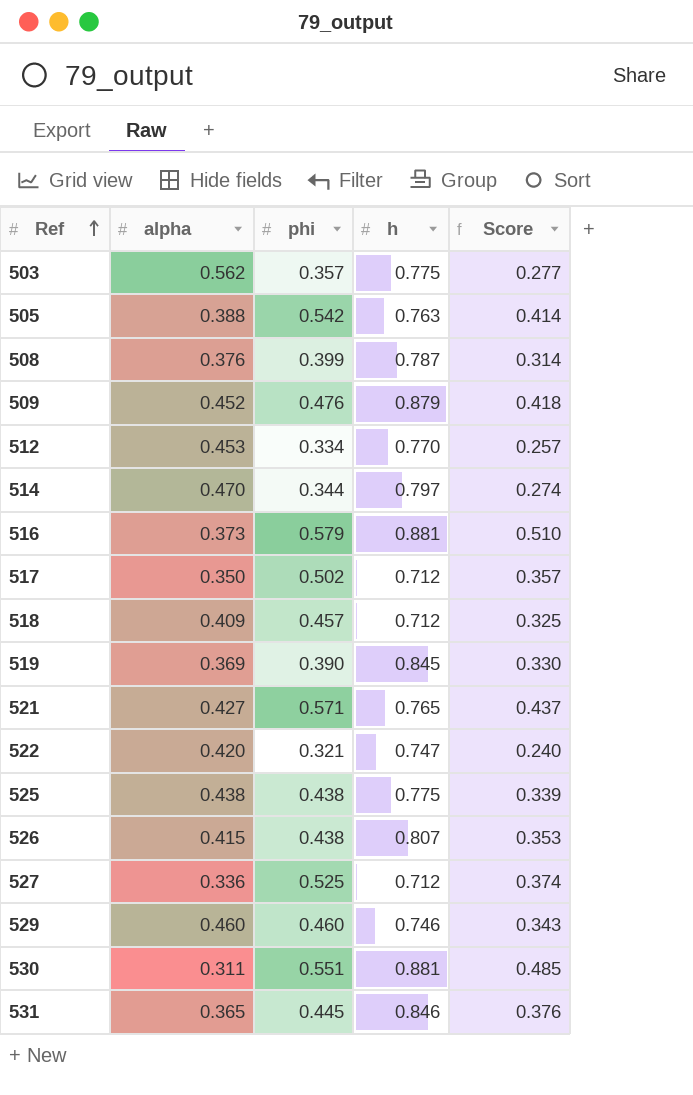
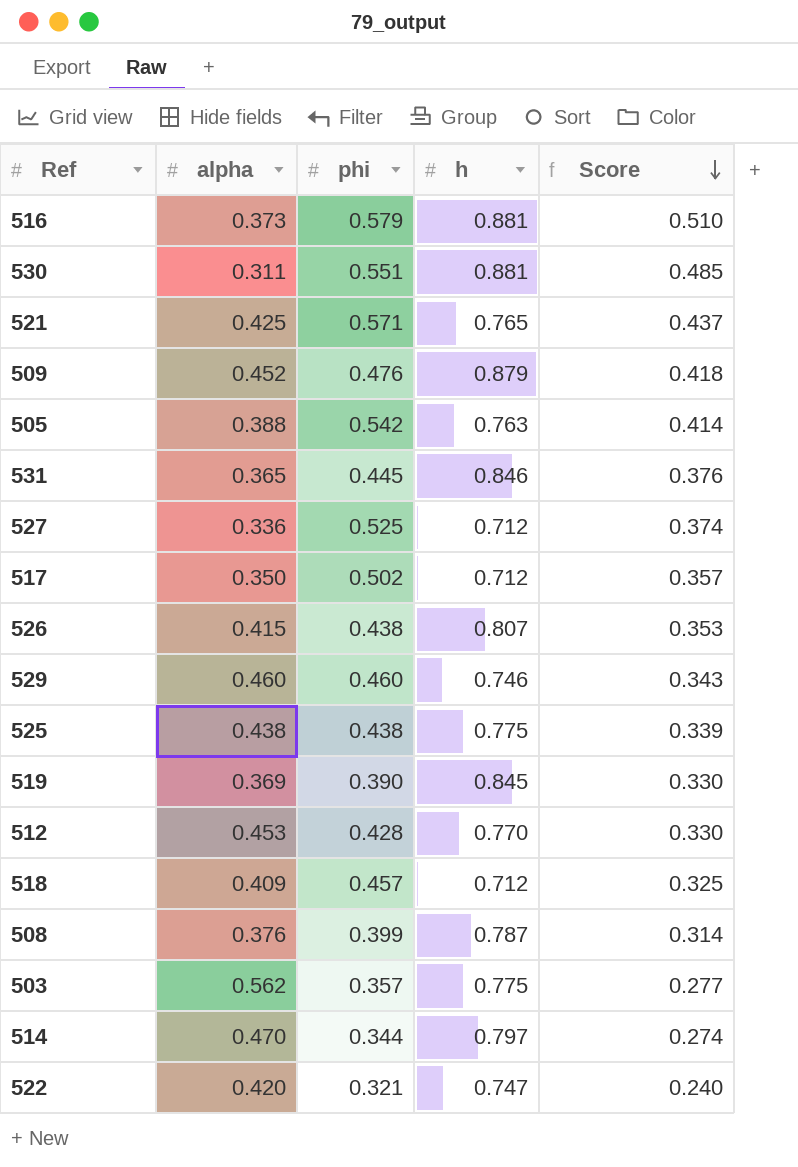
row order: Ref ascending -> Score descending
521 | alpha: 0.427 -> 0.425
512 | phi: 0.334 -> 0.428
512 | Score: 0.257 -> 0.330

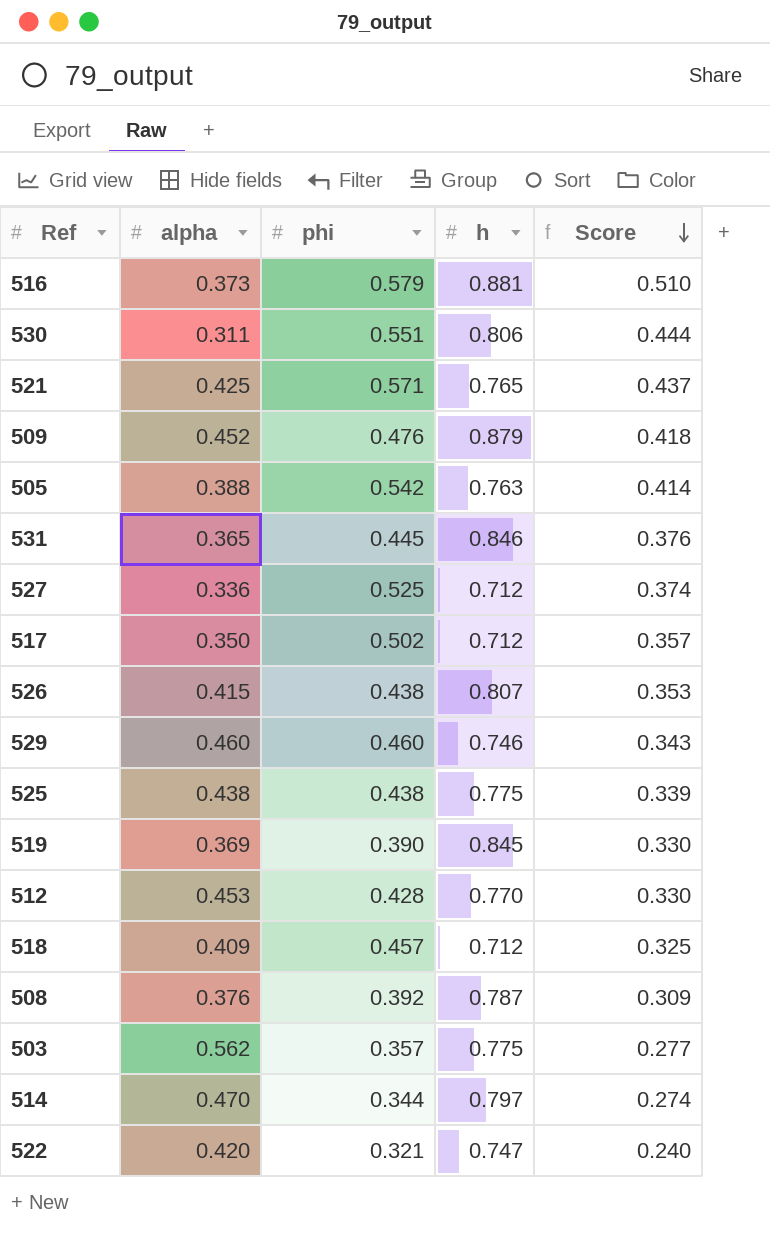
530 | h: 0.881 -> 0.806
530 | Score: 0.485 -> 0.444
508 | phi: 0.399 -> 0.392
508 | Score: 0.314 -> 0.309

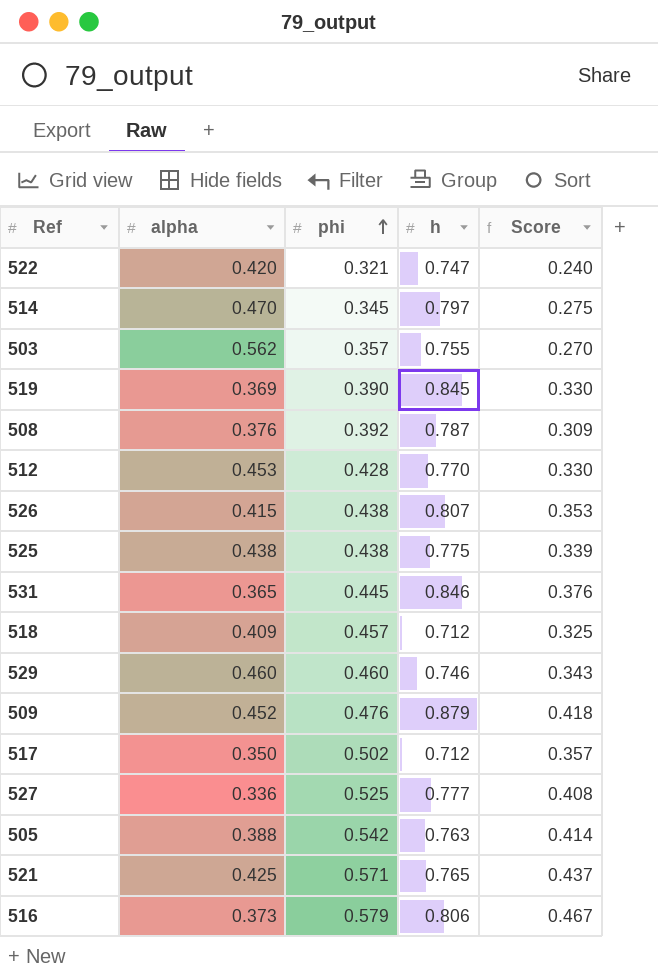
row order: Score descending -> phi ascending
row 530: 0.311 | 0.551 | 0.806 | 0.444 -> none
514 | phi: 0.344 -> 0.345
514 | Score: 0.274 -> 0.275
503 | h: 0.775 -> 0.755
503 | Score: 0.277 -> 0.270
527 | h: 0.712 -> 0.777
527 | Score: 0.374 -> 0.408
516 | h: 0.881 -> 0.806
516 | Score: 0.510 -> 0.467

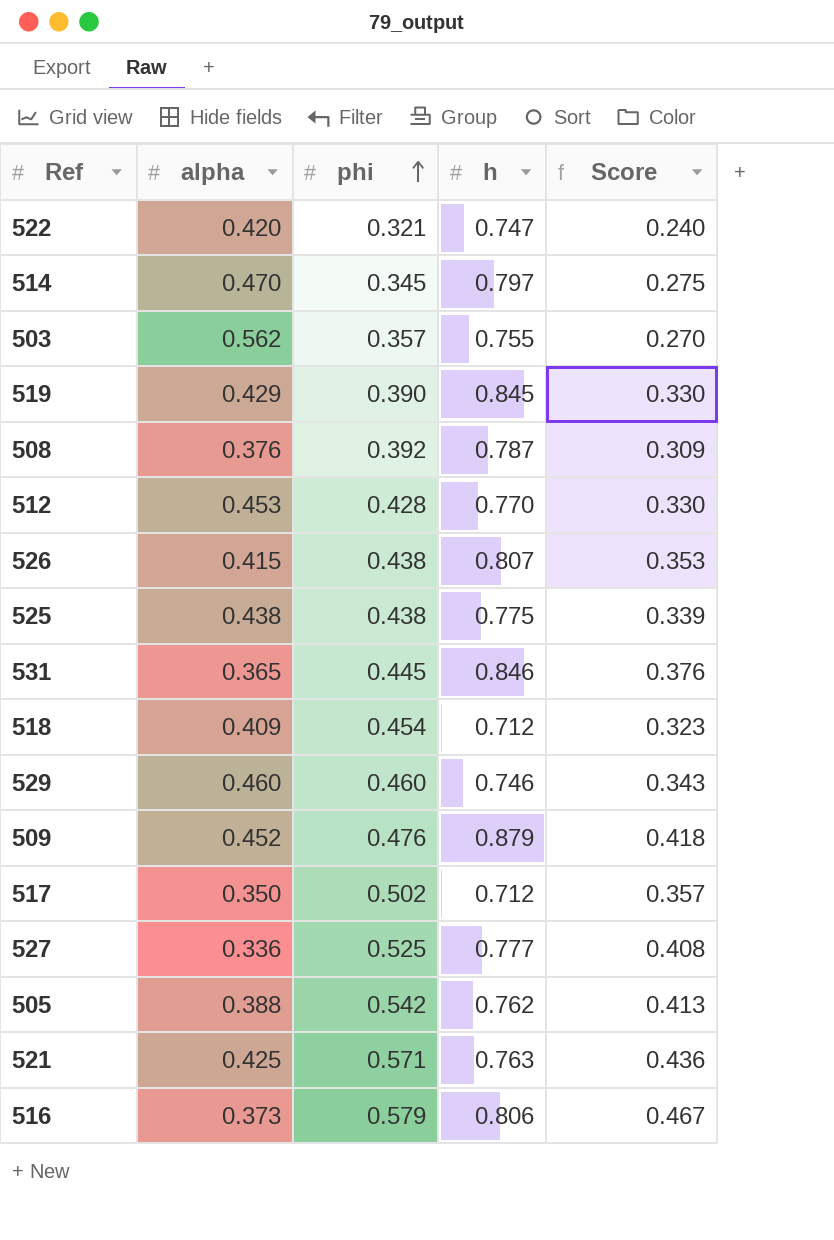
519 | alpha: 0.369 -> 0.429
518 | phi: 0.457 -> 0.454
518 | Score: 0.325 -> 0.323
505 | h: 0.763 -> 0.762
505 | Score: 0.414 -> 0.413
521 | h: 0.765 -> 0.763
521 | Score: 0.437 -> 0.436

